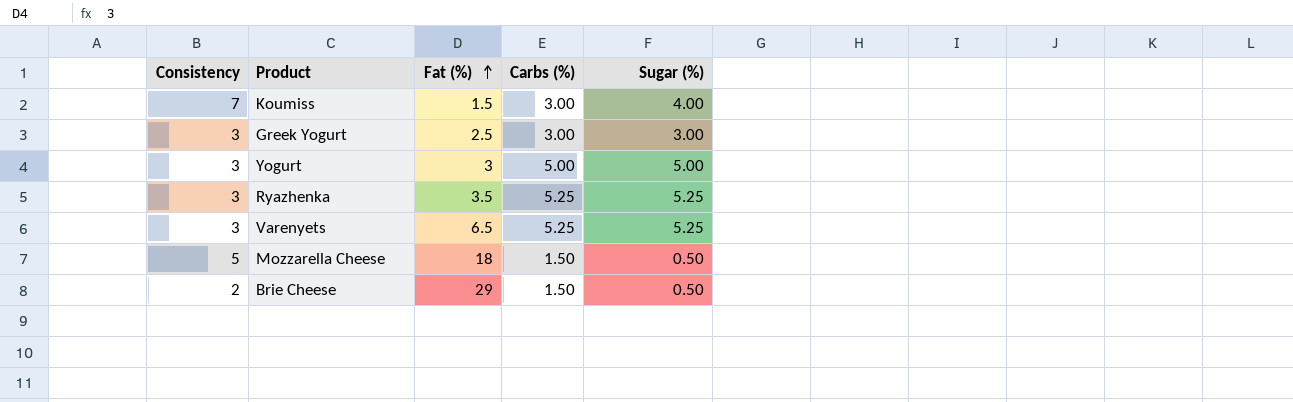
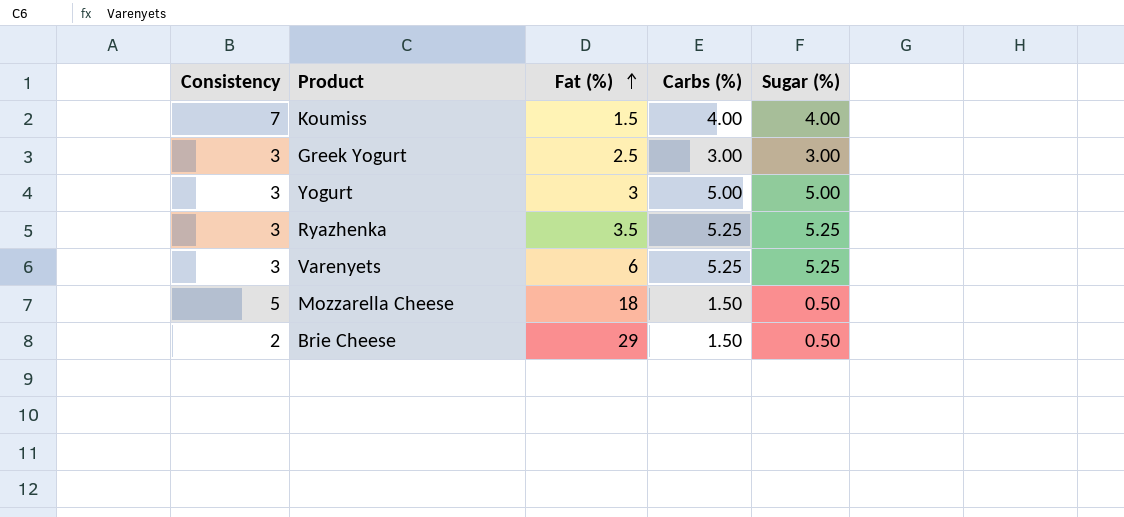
Koumiss | Carbs (%): 3.00 -> 4.00
Varenyets | Fat (%): 6.5 -> 6

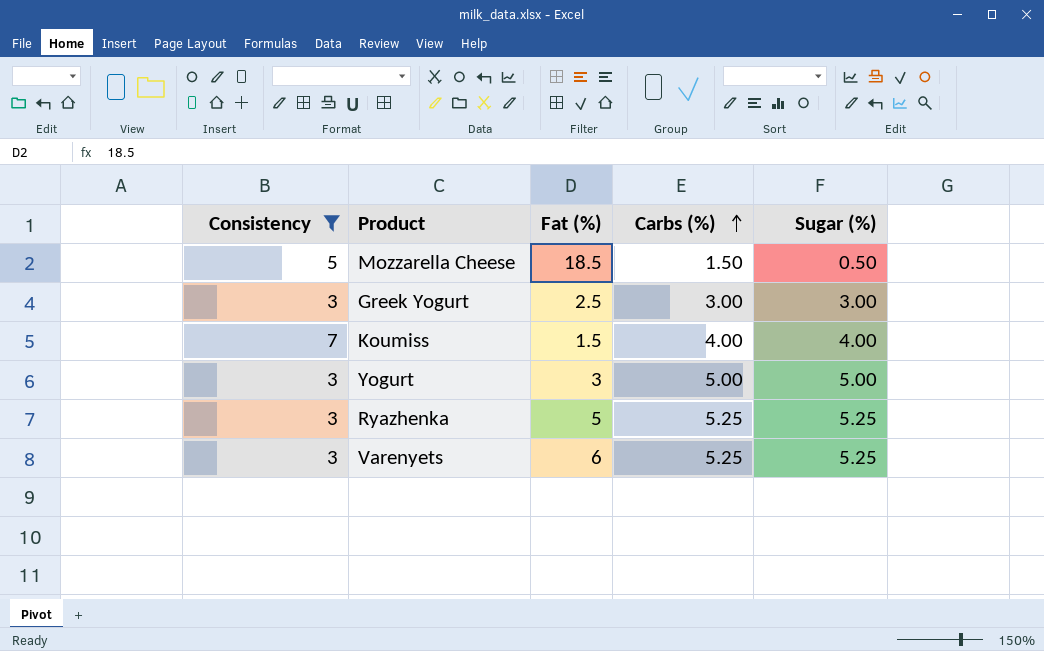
filter: none -> Consistency != 2
row order: Fat (%) ascending -> Carbs (%) ascending
Mozzarella Cheese | Fat (%): 18 -> 18.5
Ryazhenka | Fat (%): 3.5 -> 5

